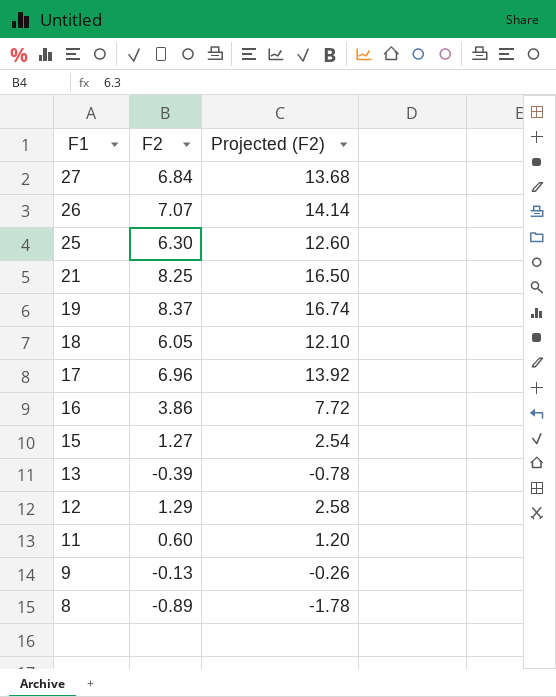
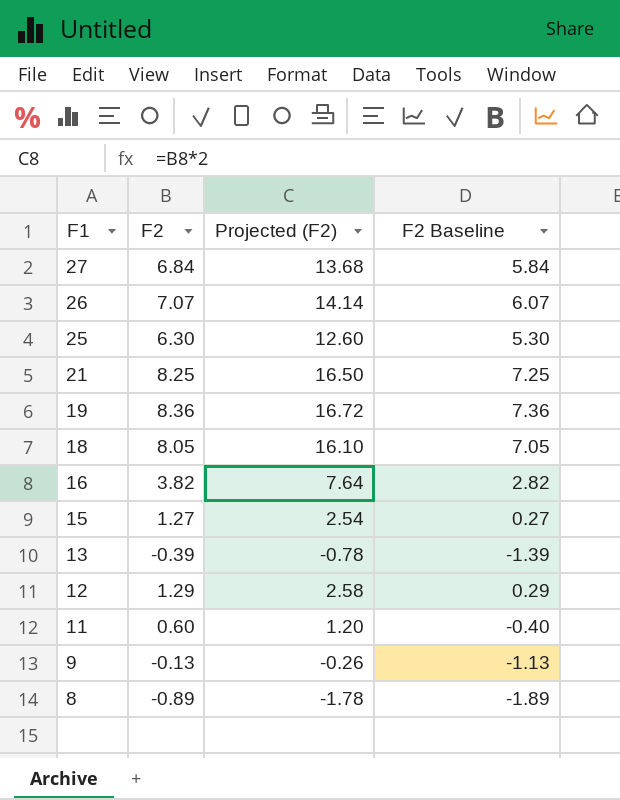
column F2 Baseline | formula: none -> [F2] - 1
row 17: 6.96 | 13.92 -> none
19 | F2: 8.37 -> 8.36
19 | Projected (F2): 16.74 -> 16.72
18 | F2: 6.05 -> 8.05
18 | Projected (F2): 12.10 -> 16.10
16 | F2: 3.86 -> 3.82
16 | Projected (F2): 7.72 -> 7.64

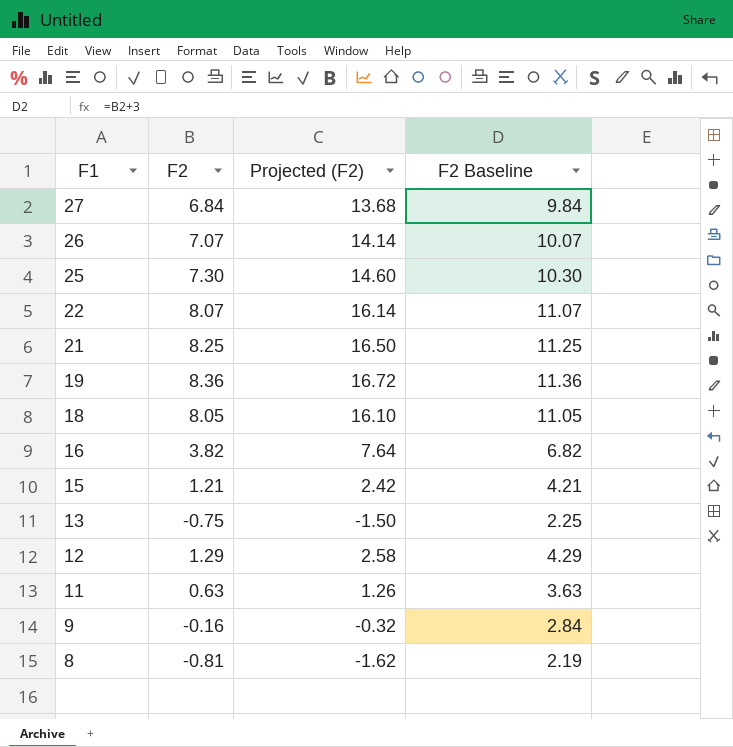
column F2 Baseline | formula: [F2] - 1 -> [F2] + 3
25 | F2: 6.30 -> 7.30
25 | Projected (F2): 12.60 -> 14.60
row 22: none -> 8.07 | 16.14 | 11.07
15 | F2: 1.27 -> 1.21
15 | Projected (F2): 2.54 -> 2.42
13 | F2: -0.39 -> -0.75
13 | Projected (F2): -0.78 -> -1.50
11 | F2: 0.60 -> 0.63
11 | Projected (F2): 1.20 -> 1.26
9 | F2: -0.13 -> -0.16
9 | Projected (F2): -0.26 -> -0.32
8 | F2: -0.89 -> -0.81
8 | Projected (F2): -1.78 -> -1.62

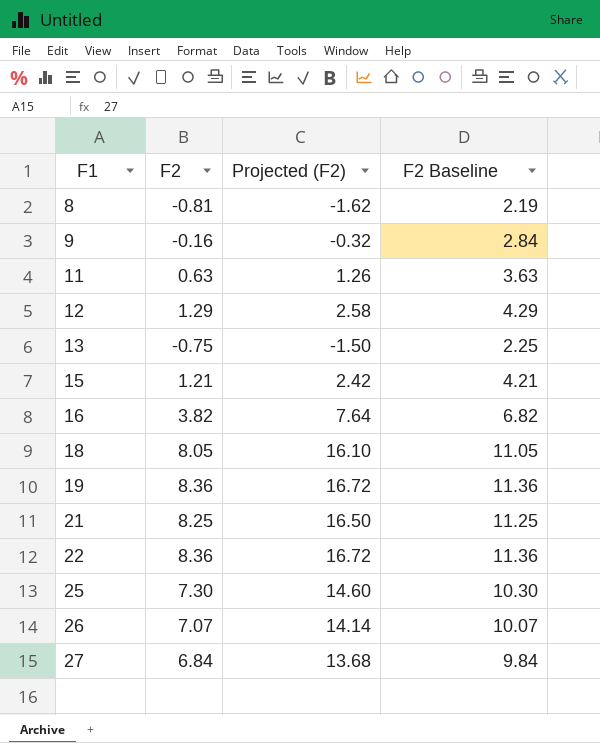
row order: F1 descending -> F1 ascending
22 | F2: 8.07 -> 8.36
22 | Projected (F2): 16.14 -> 16.72
22 | F2 Baseline: 11.07 -> 11.36

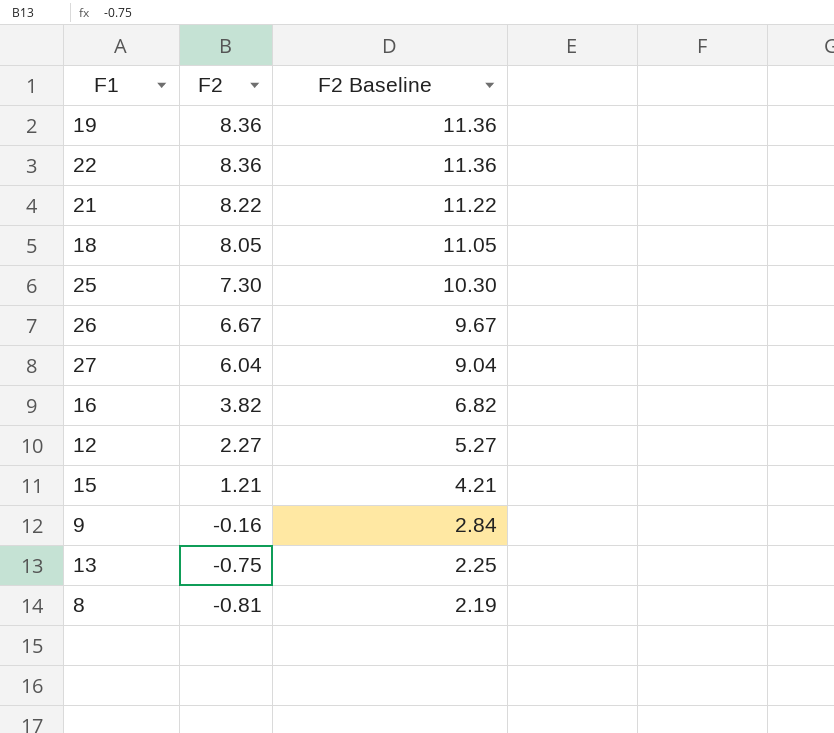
row order: F1 ascending -> F2 descending
column Projected (F2) | formula: [F2] * 2 -> none
row 11: 0.63 | 1.26 | 3.63 -> none
21 | F2: 8.25 -> 8.22
21 | F2 Baseline: 11.25 -> 11.22
26 | F2: 7.07 -> 6.67
26 | F2 Baseline: 10.07 -> 9.67
27 | F2: 6.84 -> 6.04
27 | F2 Baseline: 9.84 -> 9.04
12 | F2: 1.29 -> 2.27
12 | F2 Baseline: 4.29 -> 5.27

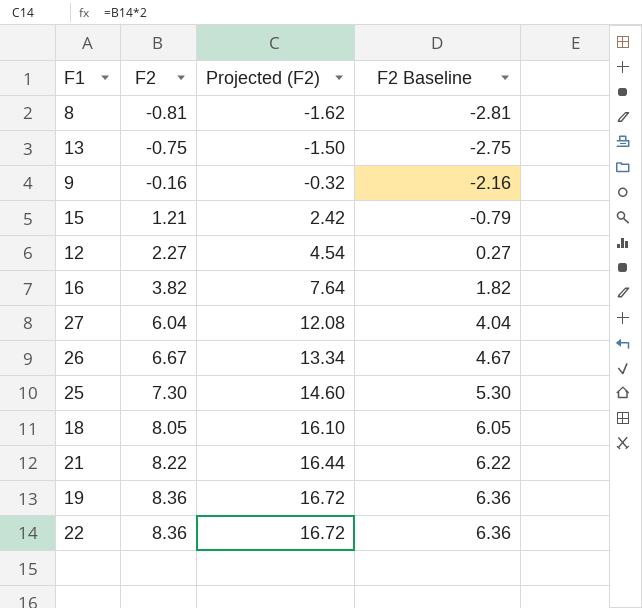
row order: F2 descending -> F2 ascending
column Projected (F2) | formula: none -> [F2] * 2
column F2 Baseline | formula: [F2] + 3 -> [F2] - 2

